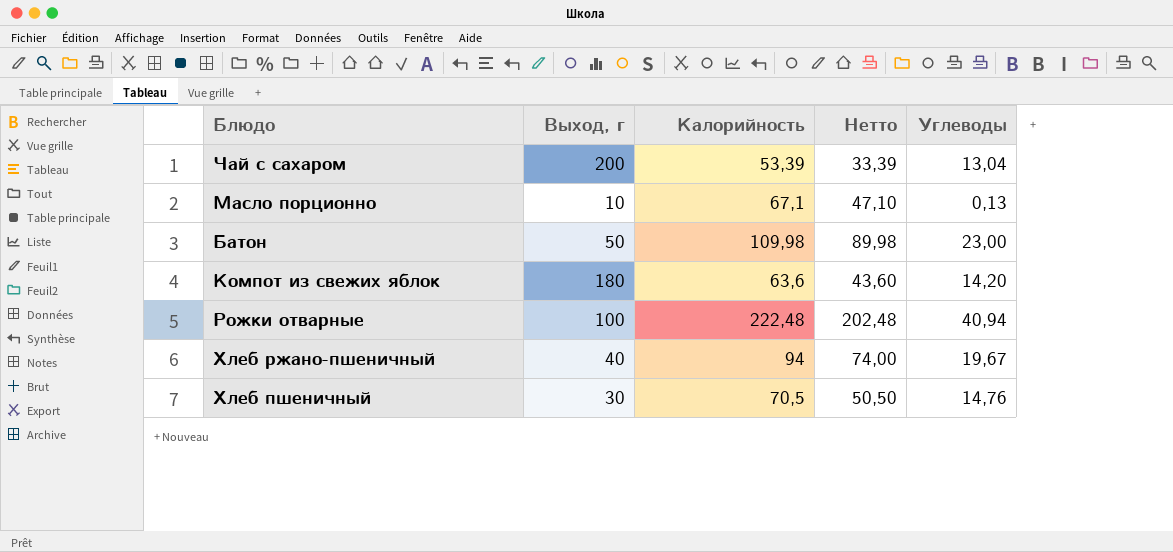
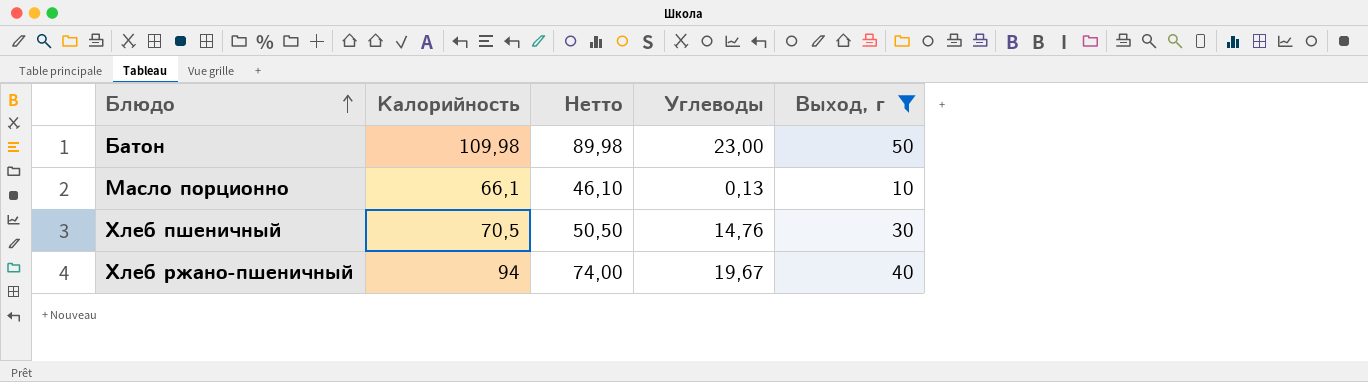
filter: none -> Выход, г <= 50
row order: none -> Блюдо ascending
column Выход, г | position: 2 -> 5
Масло порционно | Калорийность: 67,1 -> 66,1
Масло порционно | Нетто: 47,10 -> 46,10

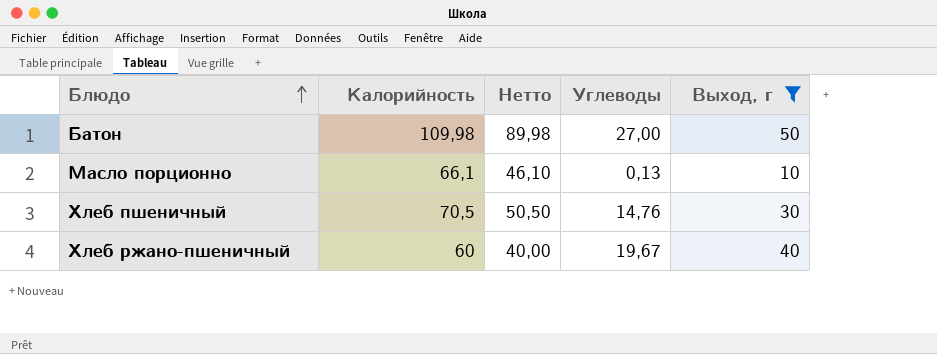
Батон | Углеводы: 23,00 -> 27,00
Хлеб ржано-пшеничный | Калорийность: 94 -> 60
Хлеб ржано-пшеничный | Нетто: 74,00 -> 40,00

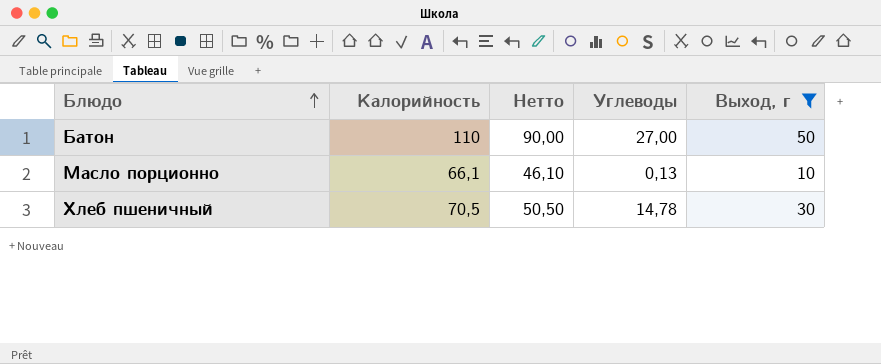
row Хлеб ржано-пшеничный: 60 | 40,00 | 19,67 | 40 -> none
Батон | Калорийность: 109,98 -> 110
Батон | Нетто: 89,98 -> 90,00
Хлеб пшеничный | Углеводы: 14,76 -> 14,78

